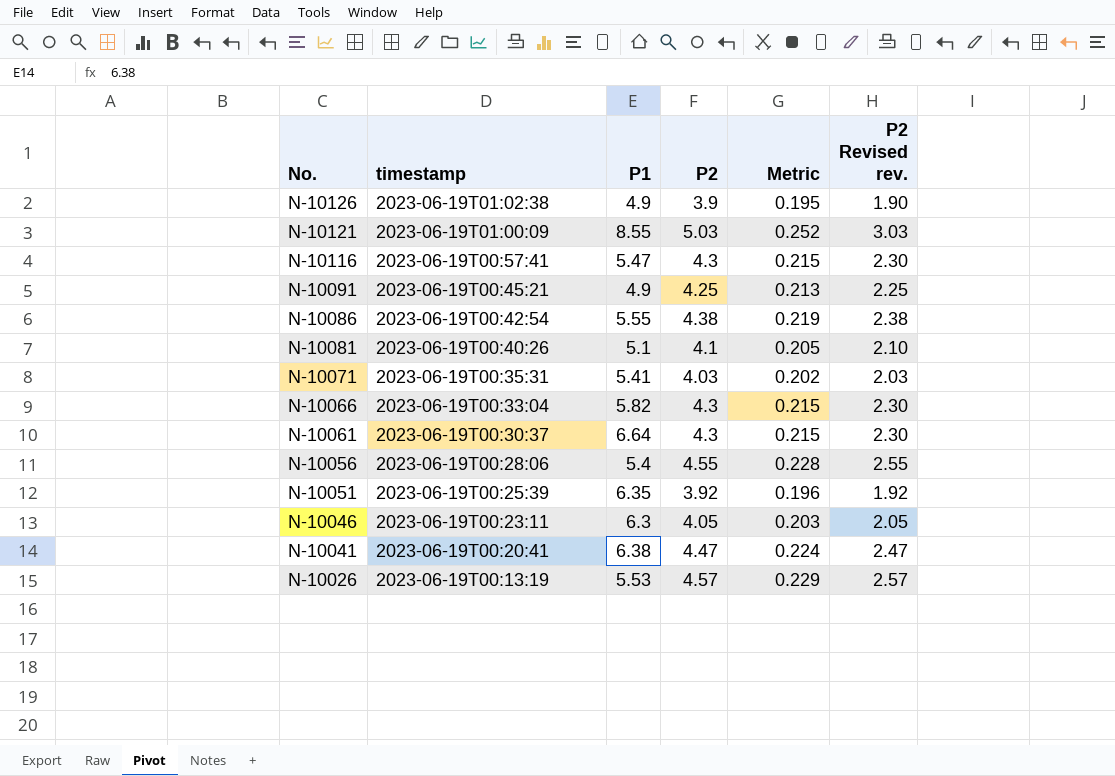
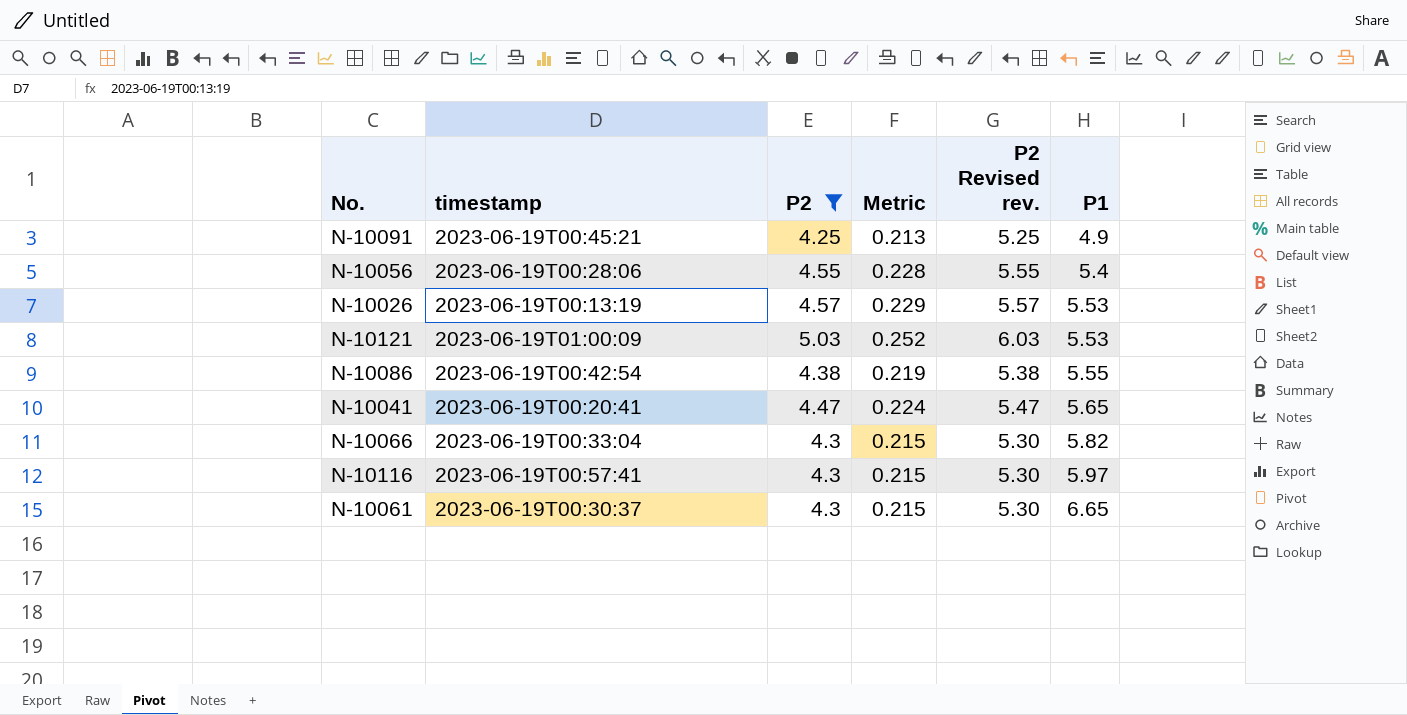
filter: none -> P2 >= 4.25
row order: No. descending -> P1 ascending
column P2 Revised rev. | formula: [P2] - 2 -> [P2] + 1
column P1 | position: 3 -> 6
N-10121 | P1: 8.55 -> 5.53
N-10041 | P1: 6.38 -> 5.65
N-10116 | P1: 5.47 -> 5.97
N-10061 | P1: 6.64 -> 6.65

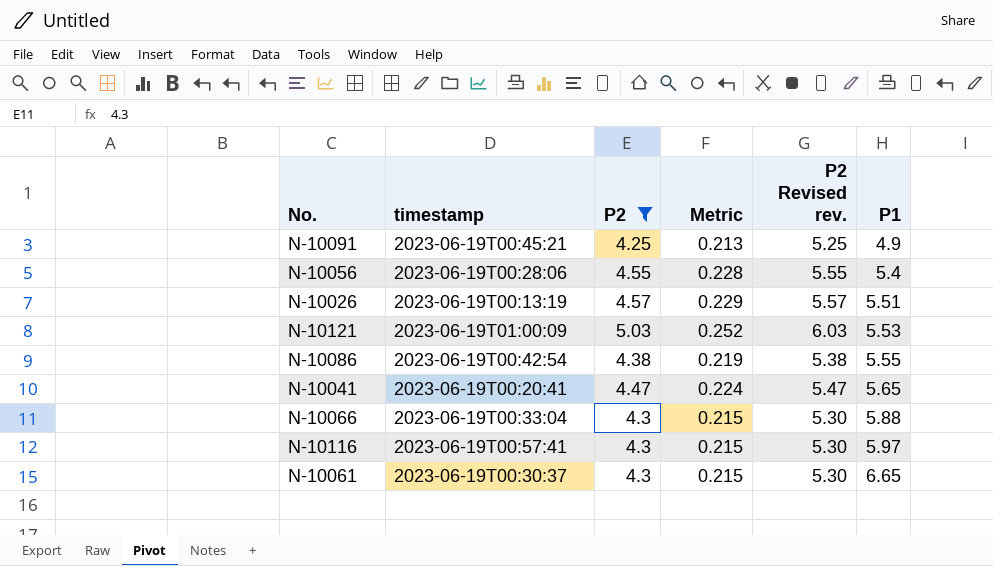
N-10026 | P1: 5.53 -> 5.51
N-10066 | P1: 5.82 -> 5.88

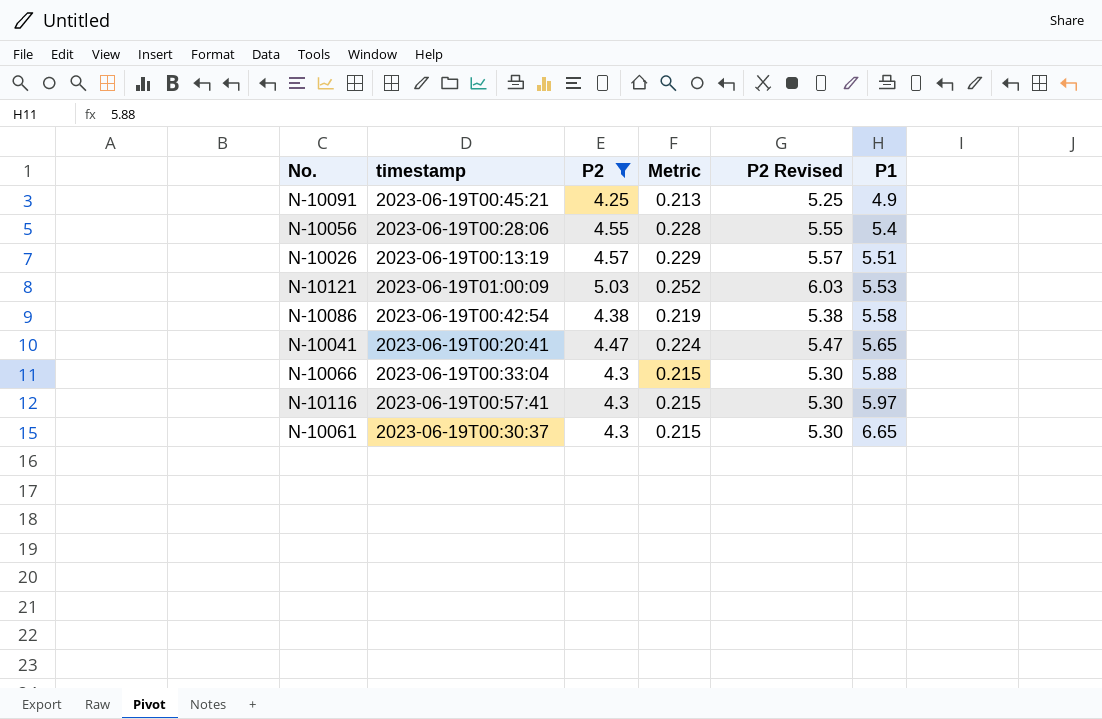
column name: P2 Revised rev. -> P2 Revised
N-10086 | P1: 5.55 -> 5.58

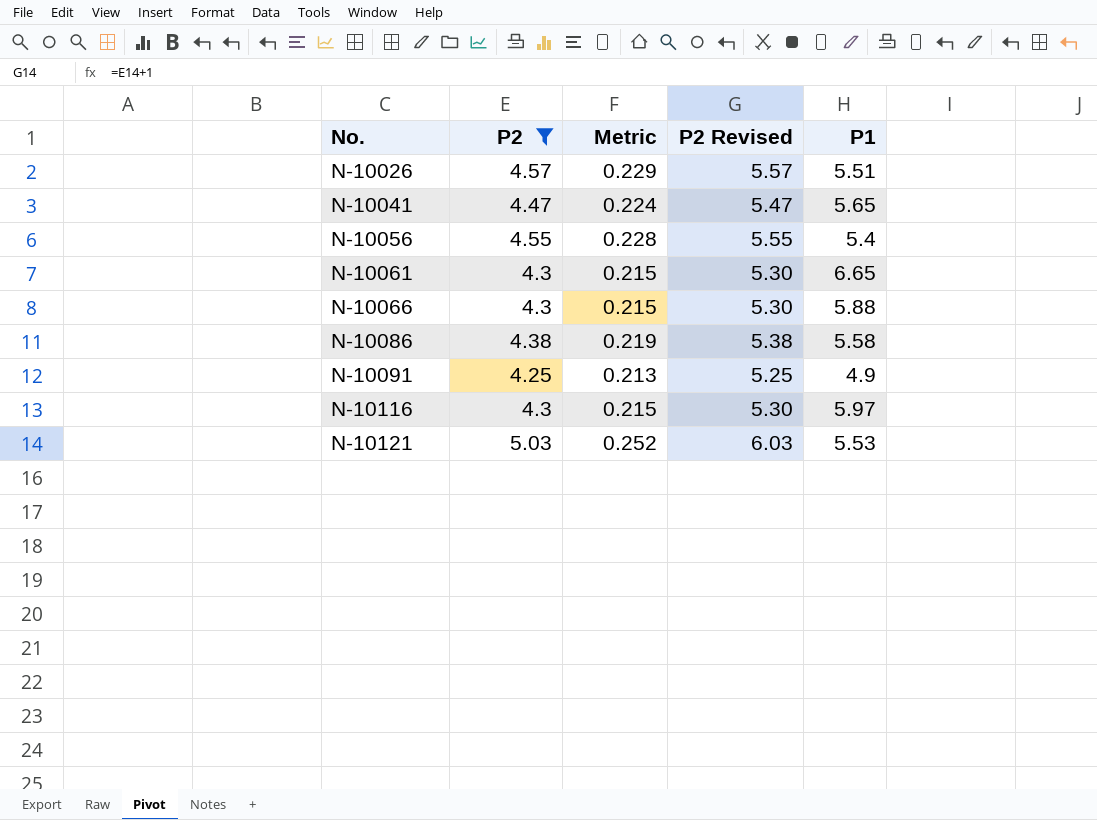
row order: P1 ascending -> No. ascending
column timestamp | position: 2 -> none

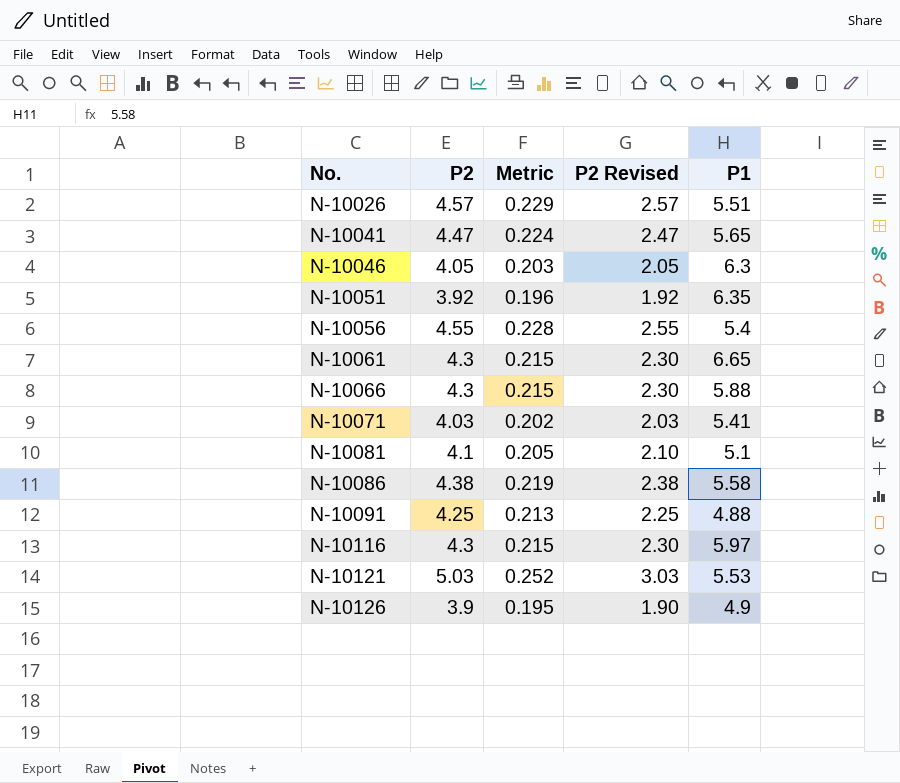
filter: P2 >= 4.25 -> none
column P2 Revised | formula: [P2] + 1 -> [P2] - 2
N-10091 | P1: 4.9 -> 4.88

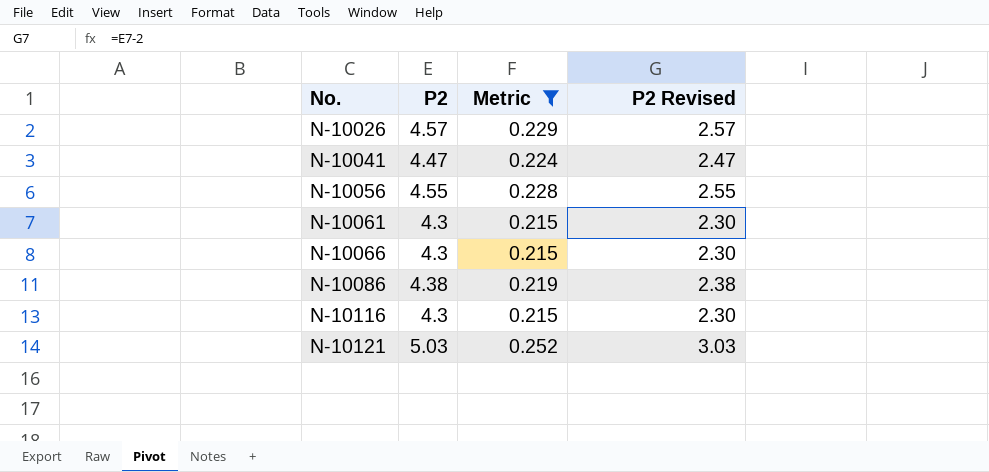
filter: none -> Metric >= 0.215
column P1 | position: 5 -> none

